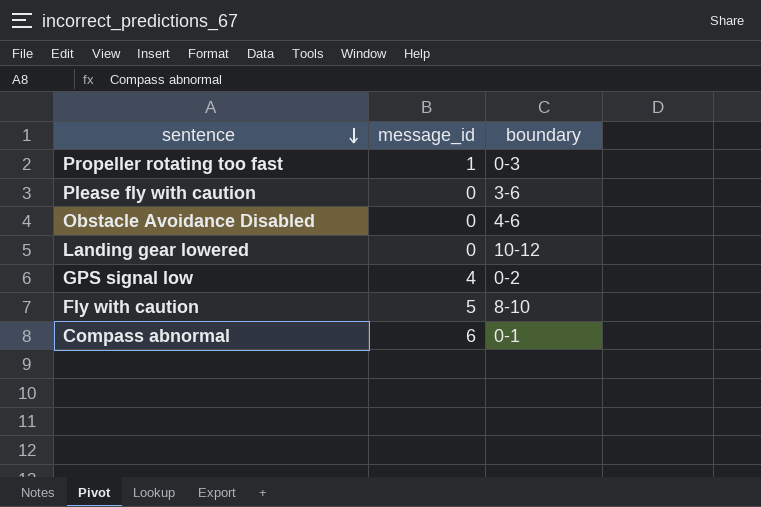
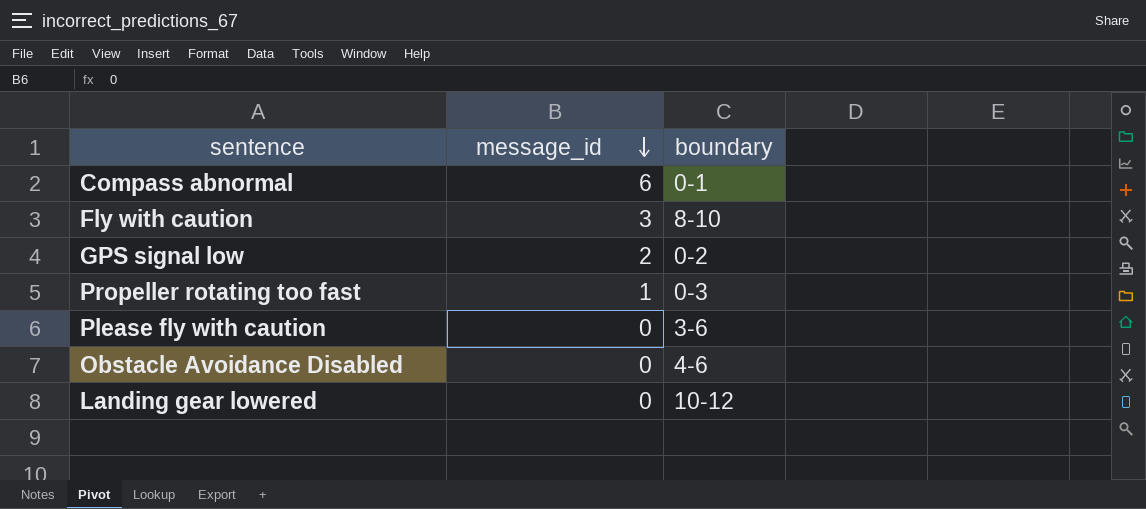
row order: sentence descending -> message_id descending
Fly with caution | message_id: 5 -> 3
GPS signal low | message_id: 4 -> 2

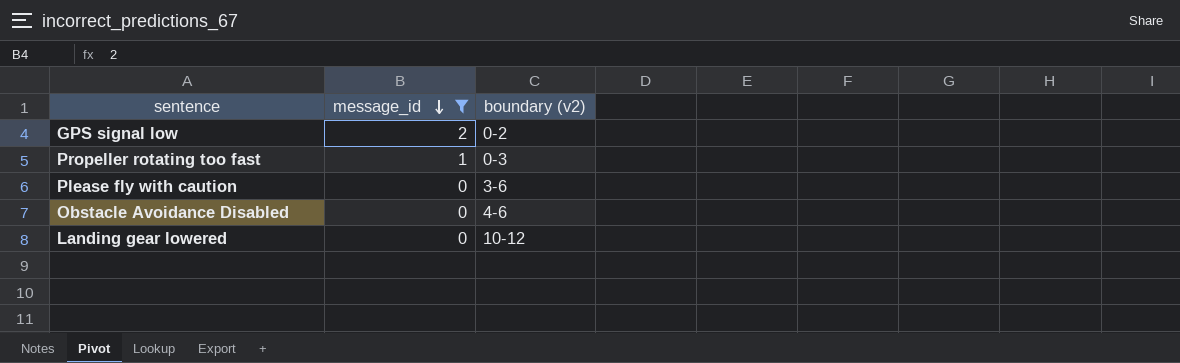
filter: none -> message_id <= 2
column name: boundary -> boundary (v2)

